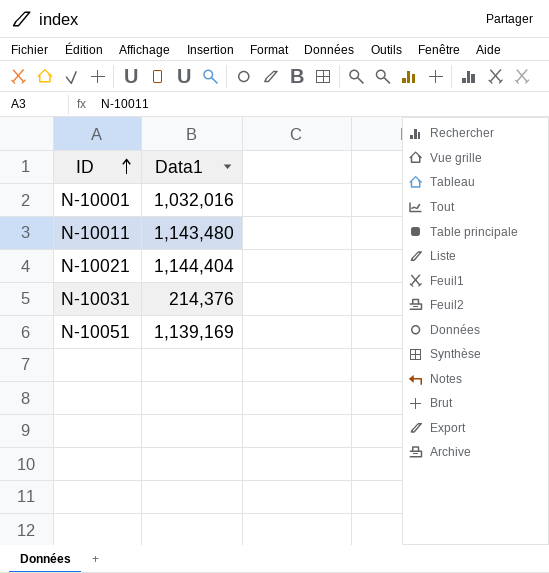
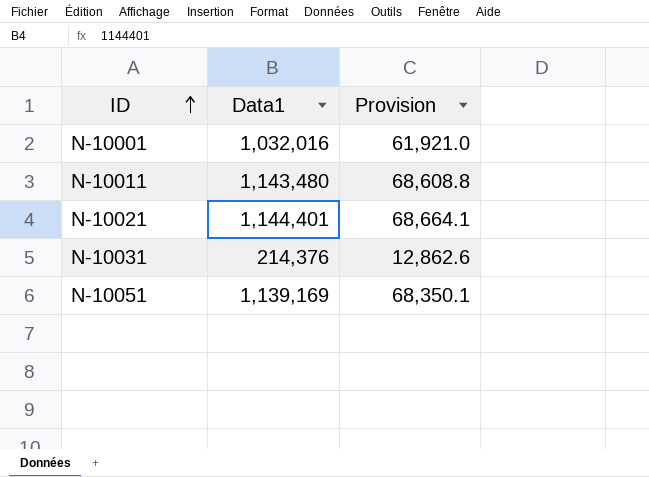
column Provision | formula: none -> [Data1] * 0.06
N-10021 | Data1: 1,144,404 -> 1,144,401

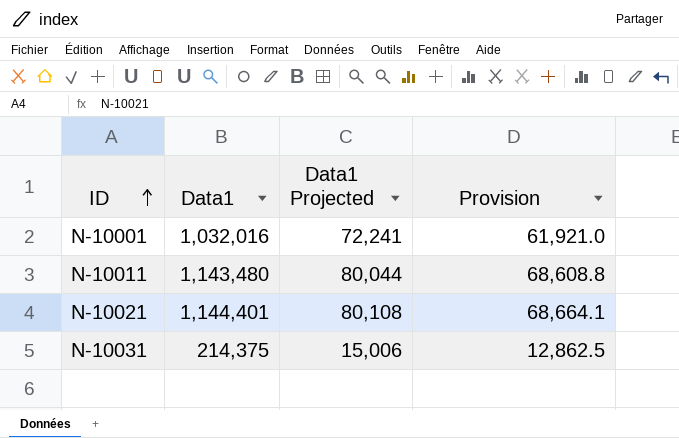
column Data1 Projected | formula: none -> [Data1] * 0.07
row N-10051: 1,139,169 | 68,350.1 -> none
N-10031 | Data1: 214,376 -> 214,375
N-10031 | Provision: 12,862.6 -> 12,862.5

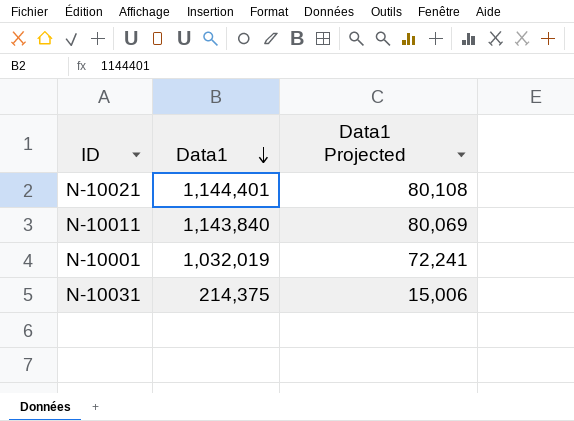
row order: ID ascending -> Data1 descending
column Provision | formula: [Data1] * 0.06 -> none
N-10011 | Data1: 1,143,480 -> 1,143,840
N-10011 | Data1 Projected: 80,044 -> 80,069
N-10001 | Data1: 1,032,016 -> 1,032,019

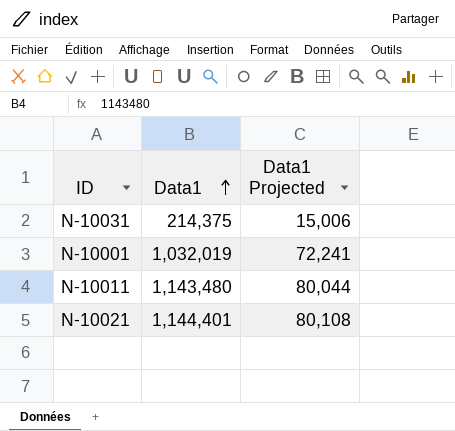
row order: Data1 descending -> Data1 ascending
N-10011 | Data1: 1,143,840 -> 1,143,480
N-10011 | Data1 Projected: 80,069 -> 80,044

